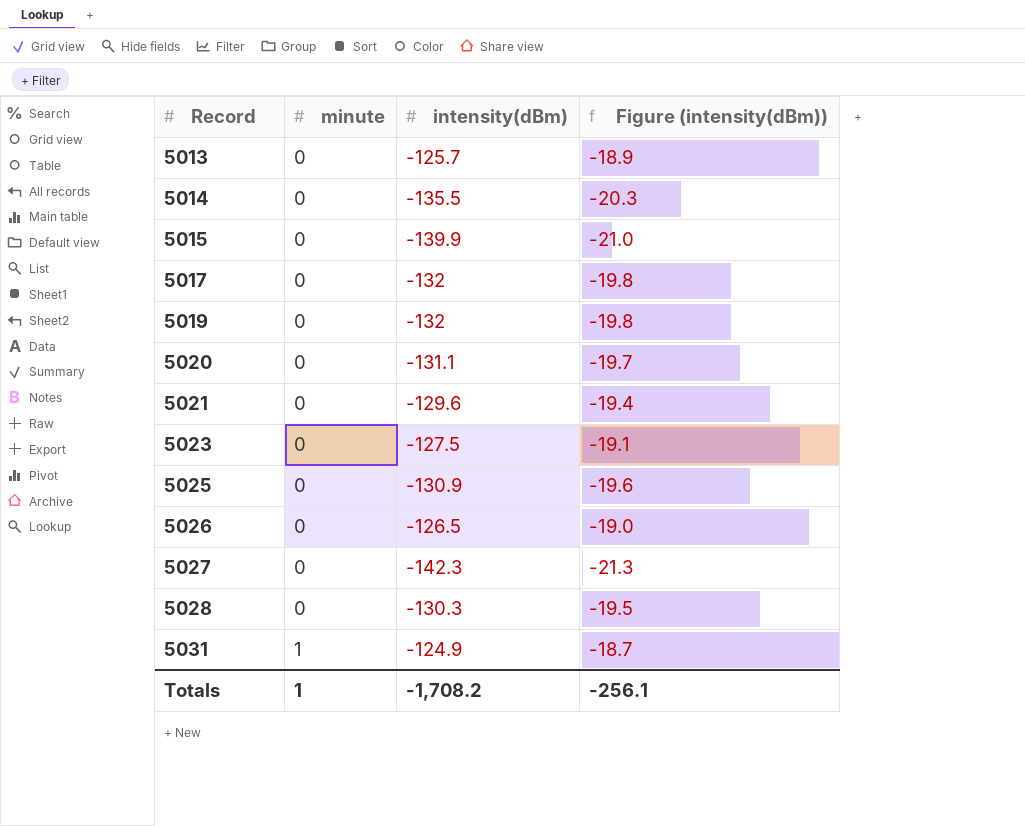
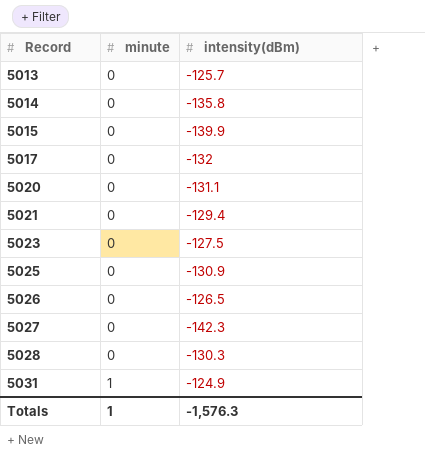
column Figure (intensity(dBm)) | formula: [intensity(dBm)] * 0.15 -> none
row 5019: 0 | -132 | -19.8 -> none
5014 | intensity(dBm): -135.5 -> -135.8
5021 | intensity(dBm): -129.6 -> -129.4
Totals | intensity(dBm): -1,708.2 -> -1,576.3

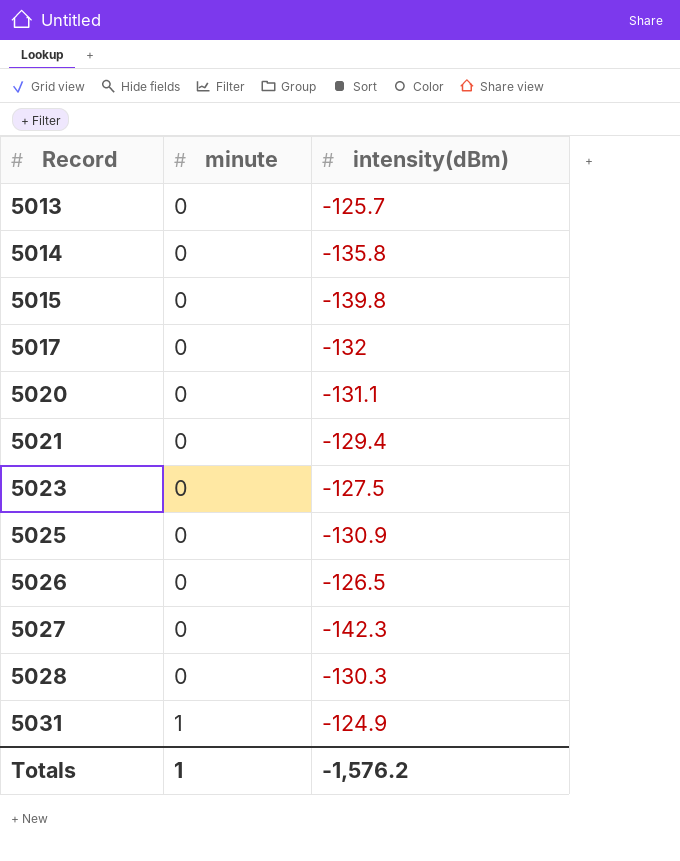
5015 | intensity(dBm): -139.9 -> -139.8
Totals | intensity(dBm): -1,576.3 -> -1,576.2

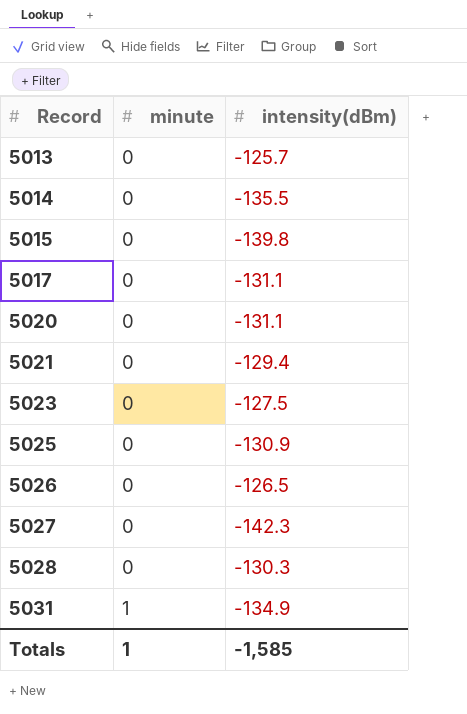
5014 | intensity(dBm): -135.8 -> -135.5
5017 | intensity(dBm): -132 -> -131.1
5031 | intensity(dBm): -124.9 -> -134.9
Totals | intensity(dBm): -1,576.2 -> -1,585

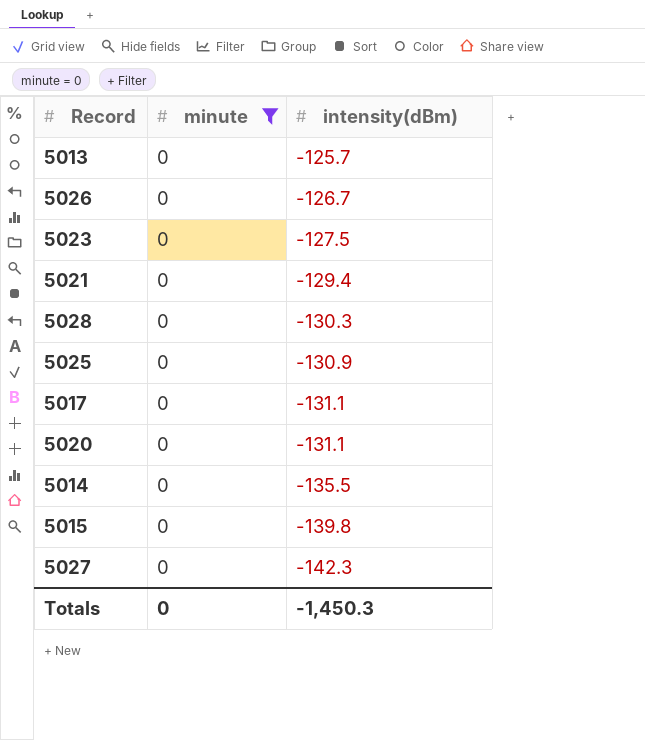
filter: none -> minute = 0
row order: Record ascending -> intensity(dBm) descending
5026 | intensity(dBm): -126.5 -> -126.7
Totals | minute: 1 -> 0
Totals | intensity(dBm): -1,585 -> -1,450.3

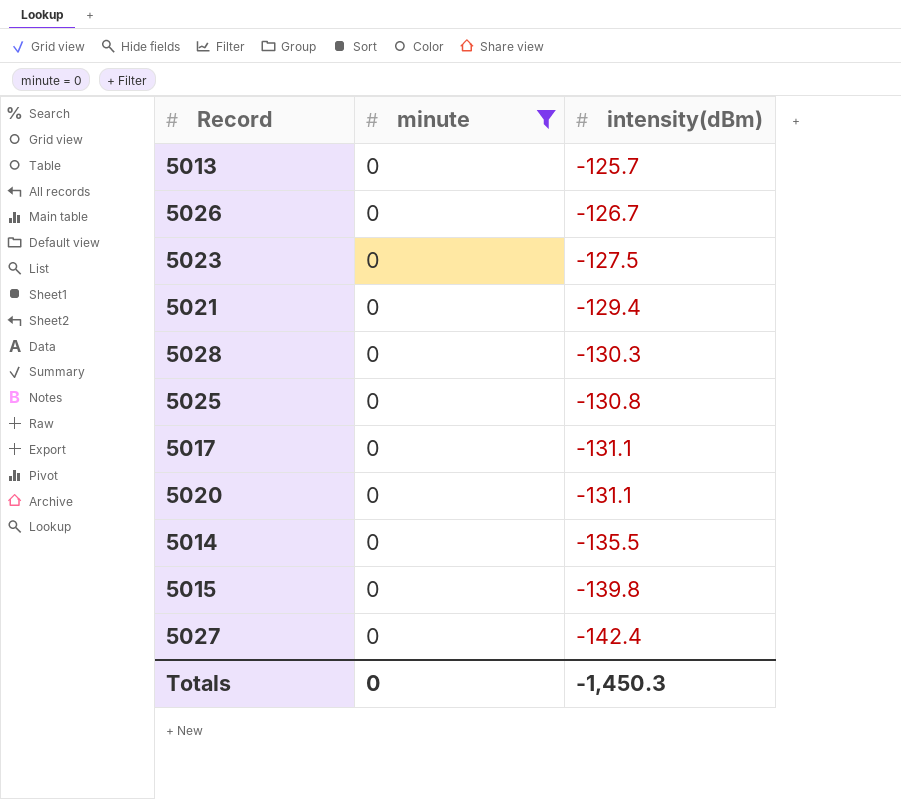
5025 | intensity(dBm): -130.9 -> -130.8
5027 | intensity(dBm): -142.3 -> -142.4

